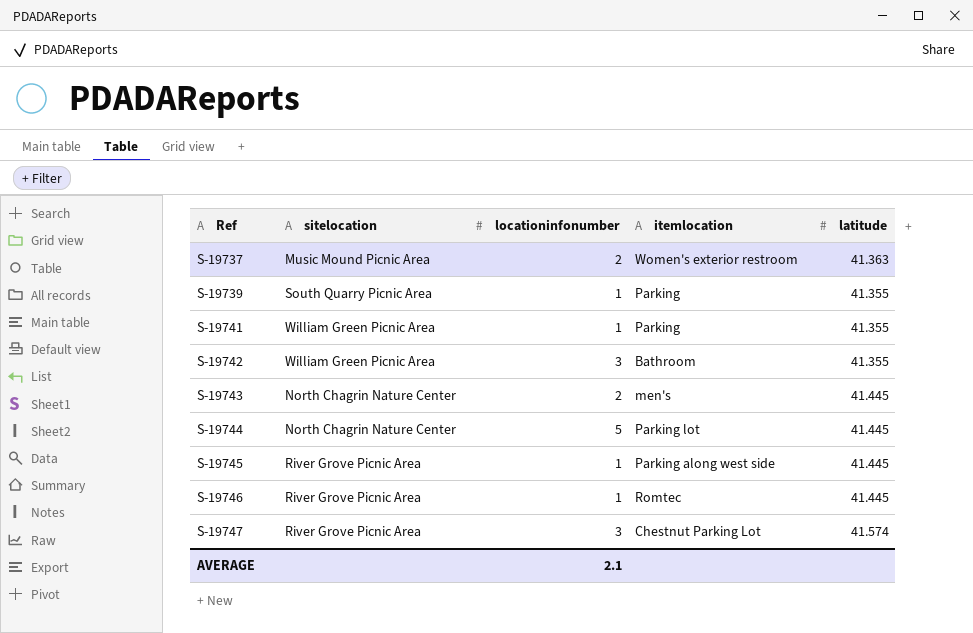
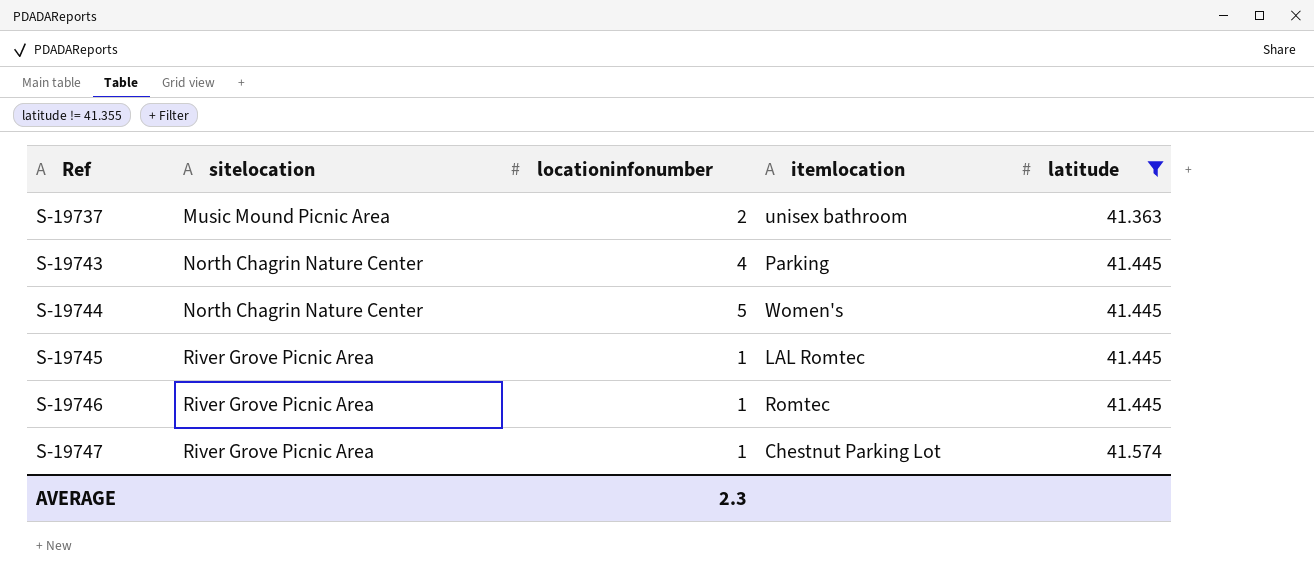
filter: none -> latitude != 41.355
S-19737 | itemlocation: Women's exterior restroom -> unisex bathroom
S-19743 | locationinfonumber: 2 -> 4
S-19743 | itemlocation: men's -> Parking
S-19744 | itemlocation: Parking lot -> Women's
S-19745 | itemlocation: Parking along west side -> LAL Romtec
S-19747 | locationinfonumber: 3 -> 1
AVERAGE | locationinfonumber: 2.1 -> 2.3

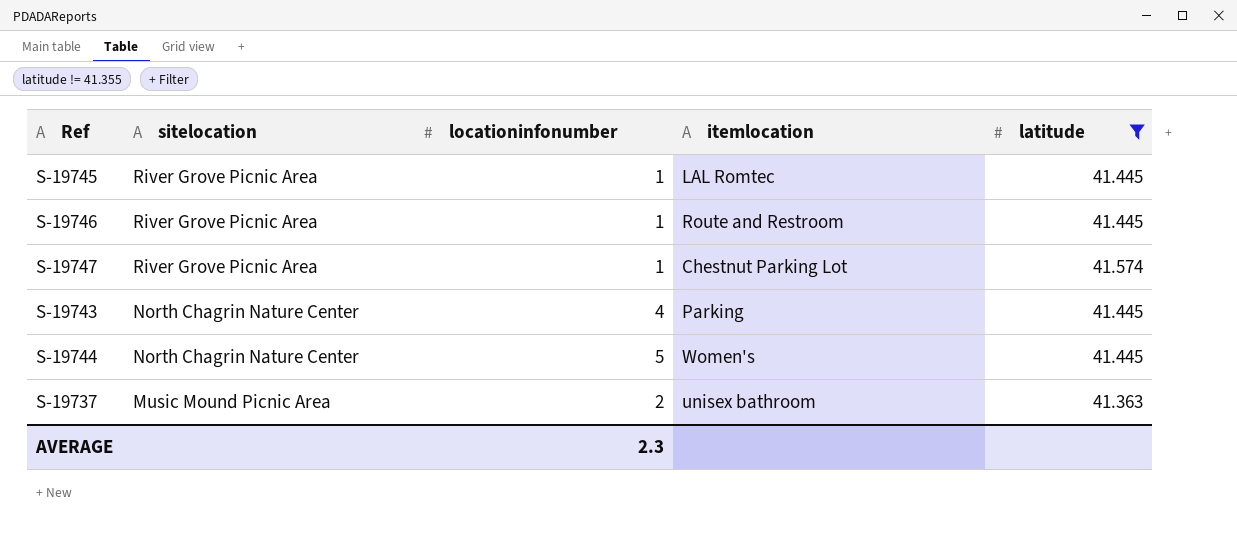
row order: Ref ascending -> sitelocation descending
S-19746 | itemlocation: Romtec -> Route and Restroom

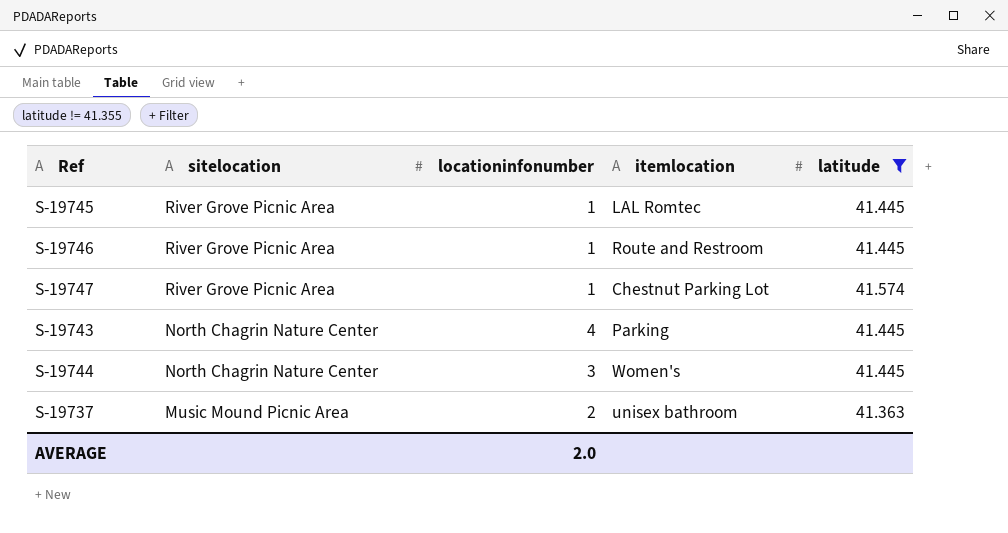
S-19744 | locationinfonumber: 5 -> 3
AVERAGE | locationinfonumber: 2.3 -> 2.0

